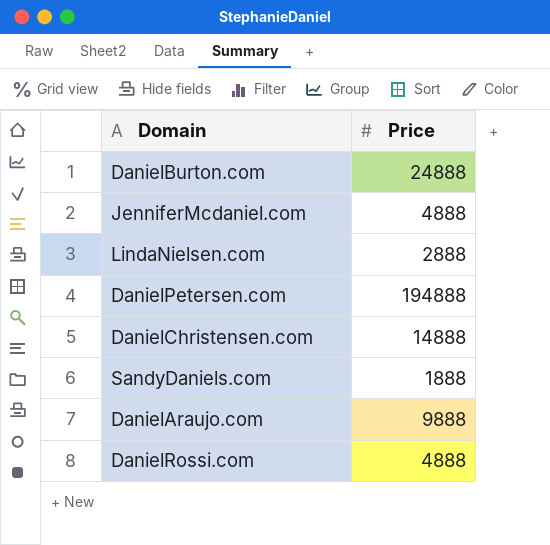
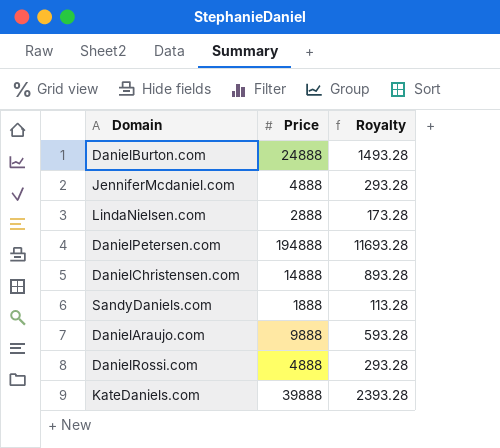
column Royalty | formula: none -> [Price] * 0.06
row KateDaniels.com: none -> 39888 | 2393.28

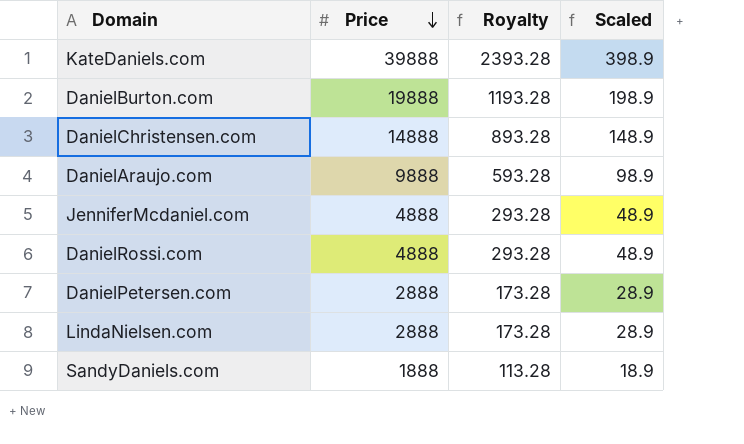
row order: none -> Price descending
column Scaled | formula: none -> [Price] * 0.01
DanielBurton.com | Price: 24888 -> 19888
DanielBurton.com | Royalty: 1493.28 -> 1193.28
DanielPetersen.com | Price: 194888 -> 2888
DanielPetersen.com | Royalty: 11693.28 -> 173.28

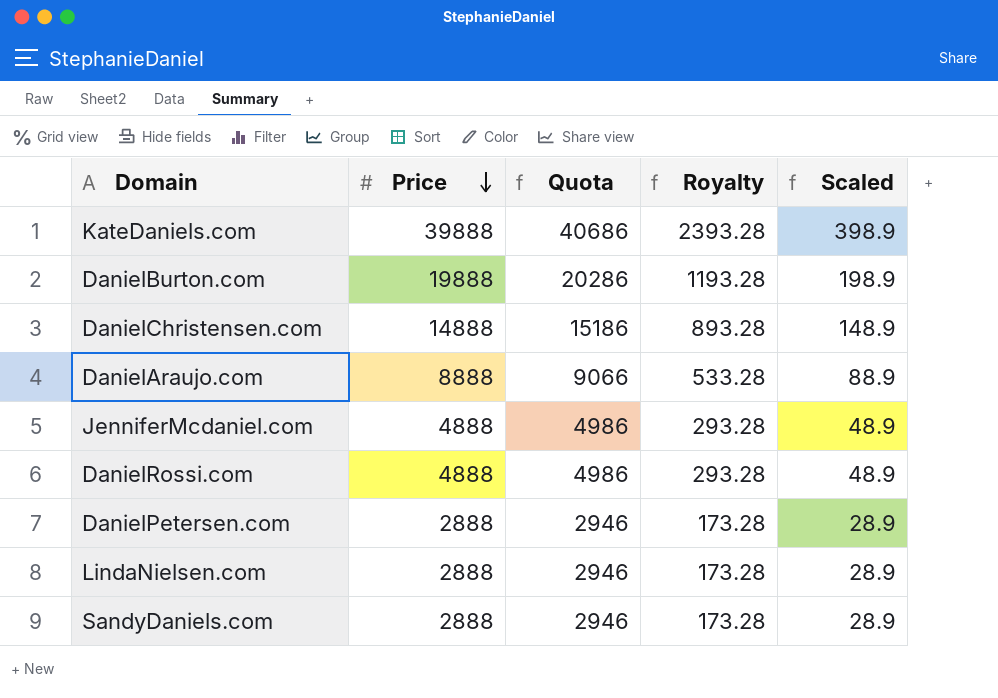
column Quota | formula: none -> [Price] * 1.02
DanielAraujo.com | Price: 9888 -> 8888
DanielAraujo.com | Royalty: 593.28 -> 533.28
DanielAraujo.com | Scaled: 98.9 -> 88.9
SandyDaniels.com | Price: 1888 -> 2888
SandyDaniels.com | Royalty: 113.28 -> 173.28
SandyDaniels.com | Scaled: 18.9 -> 28.9

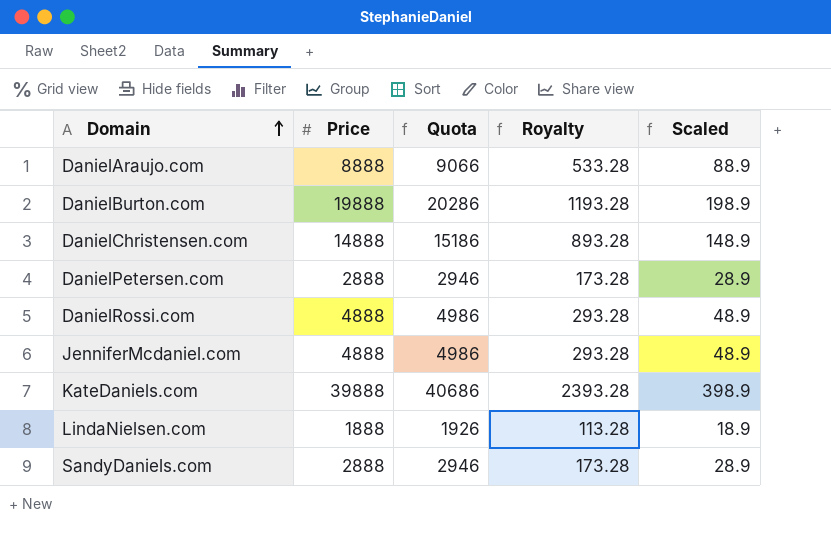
row order: Price descending -> Domain ascending
LindaNielsen.com | Price: 2888 -> 1888
LindaNielsen.com | Quota: 2946 -> 1926
LindaNielsen.com | Royalty: 173.28 -> 113.28
LindaNielsen.com | Scaled: 28.9 -> 18.9

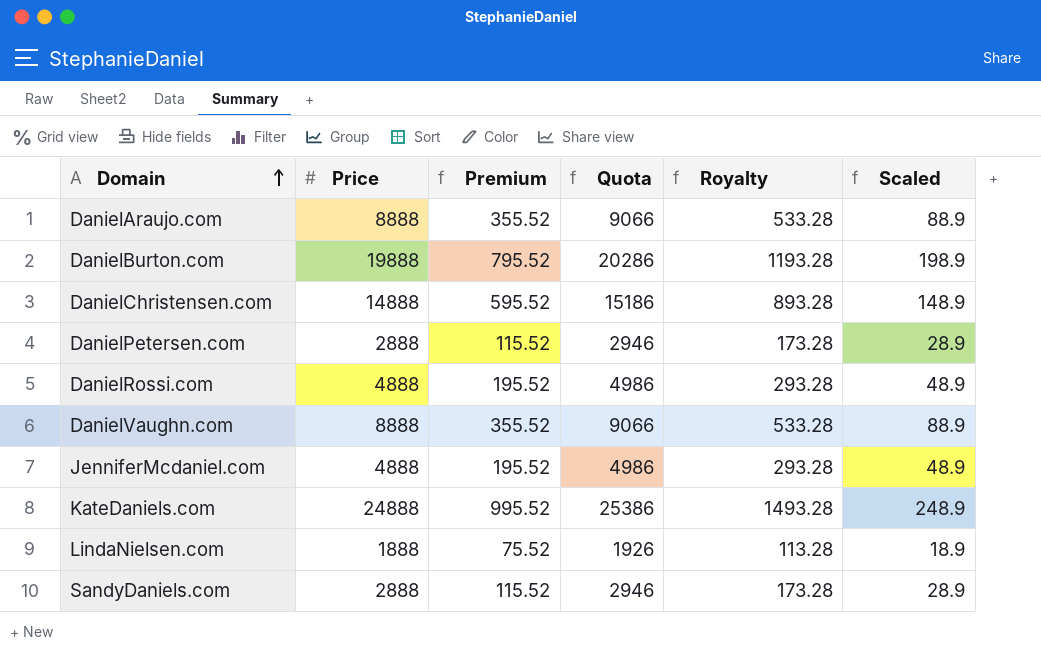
column Premium | formula: none -> [Price] * 0.04
row DanielVaughn.com: none -> 8888 | 355.52 | 9066 | 533.28 | 88.9
KateDaniels.com | Price: 39888 -> 24888
KateDaniels.com | Quota: 40686 -> 25386
KateDaniels.com | Royalty: 2393.28 -> 1493.28
KateDaniels.com | Scaled: 398.9 -> 248.9

